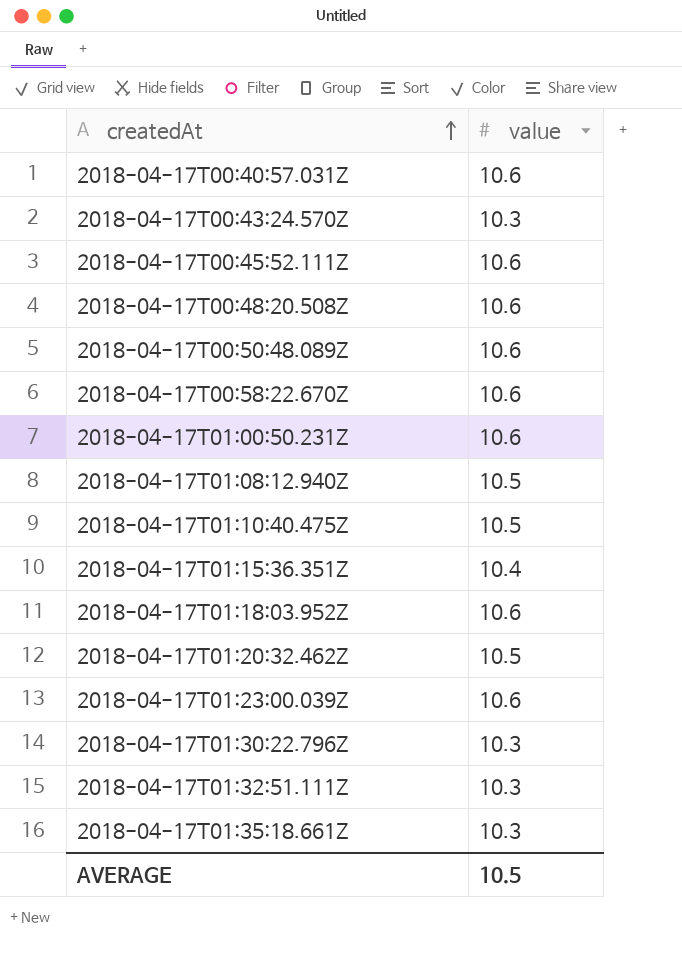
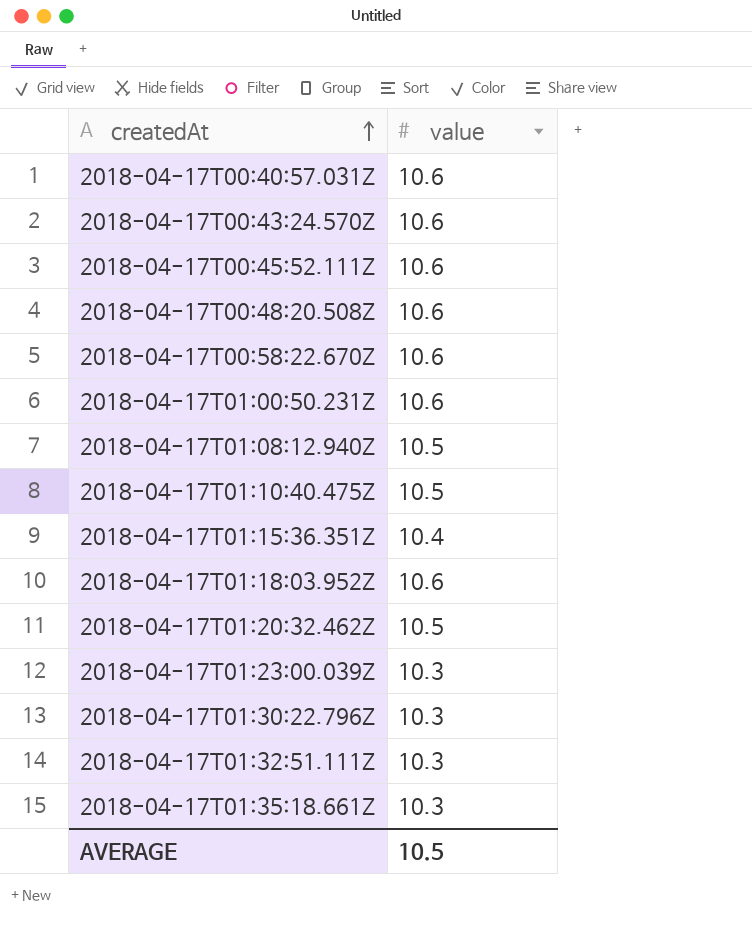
row 2018-04-17T00:50:48.089Z: 10.6 -> none
2018-04-17T00:43:24.570Z | value: 10.3 -> 10.6
2018-04-17T01:23:00.039Z | value: 10.6 -> 10.3

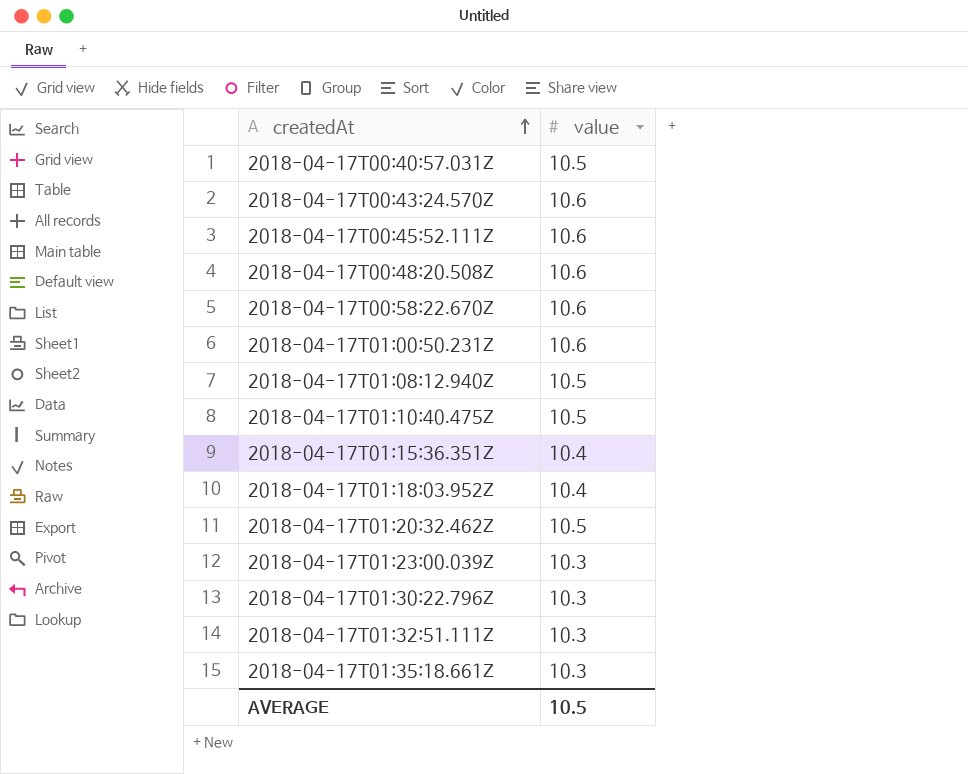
2018-04-17T00:40:57.031Z | value: 10.6 -> 10.5
2018-04-17T01:18:03.952Z | value: 10.6 -> 10.4

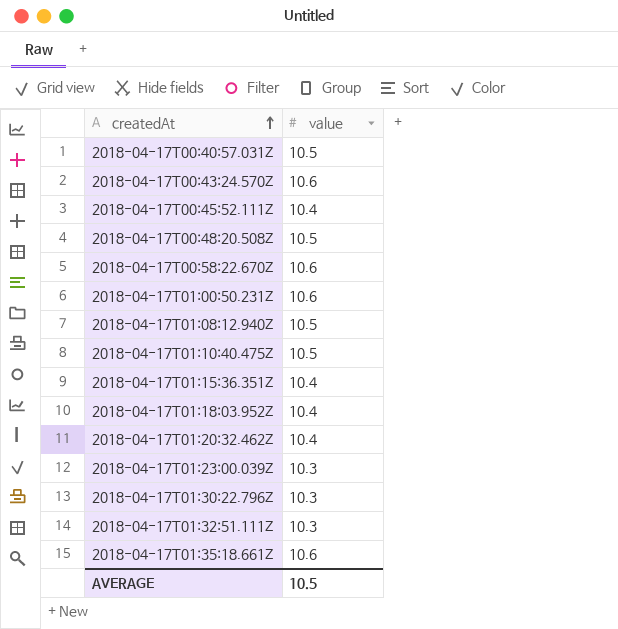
2018-04-17T00:45:52.111Z | value: 10.6 -> 10.4
2018-04-17T00:48:20.508Z | value: 10.6 -> 10.5
2018-04-17T01:20:32.462Z | value: 10.5 -> 10.4
2018-04-17T01:35:18.661Z | value: 10.3 -> 10.6

